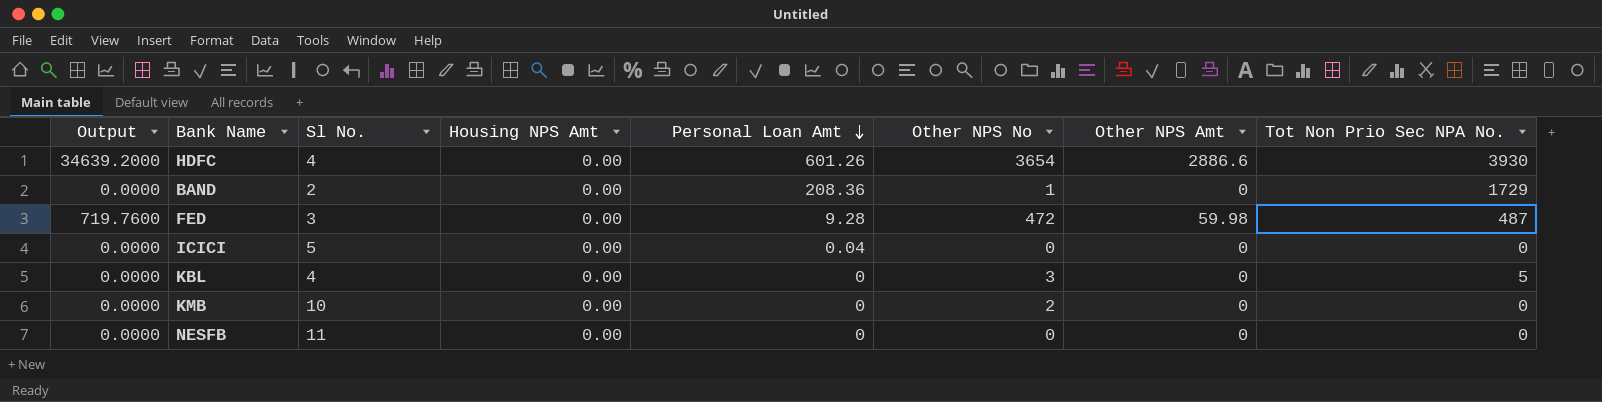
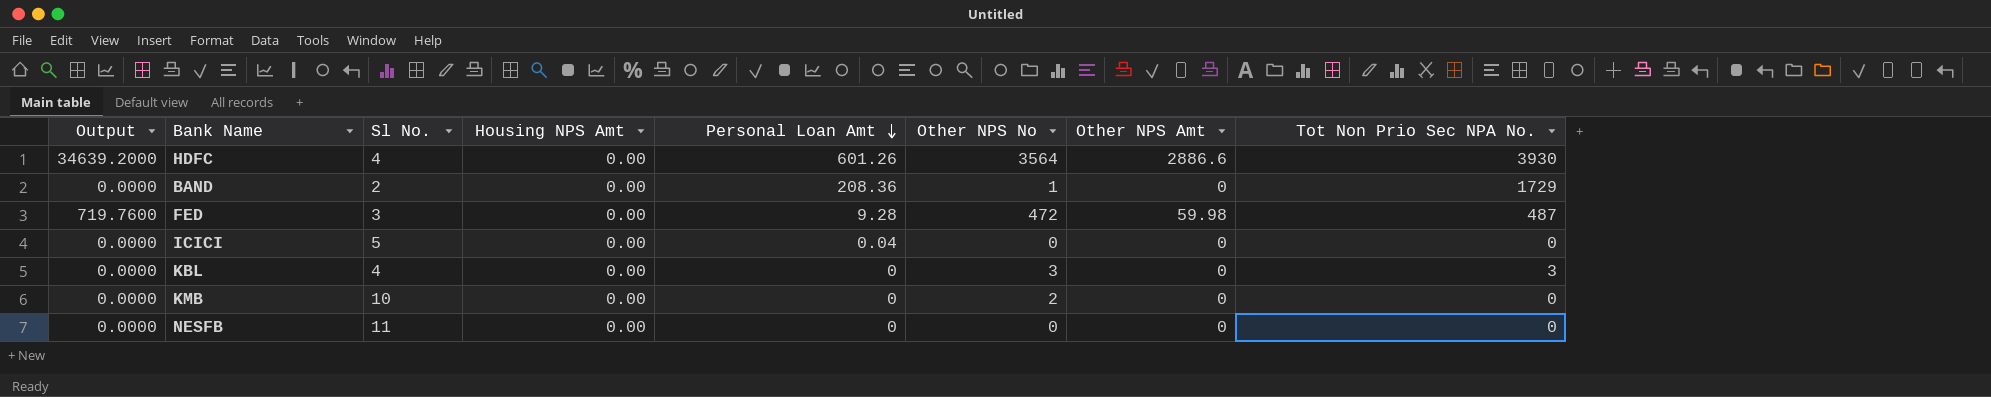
HDFC | Other NPS No: 3654 -> 3564
KBL | Tot Non Prio Sec NPA No.: 5 -> 3

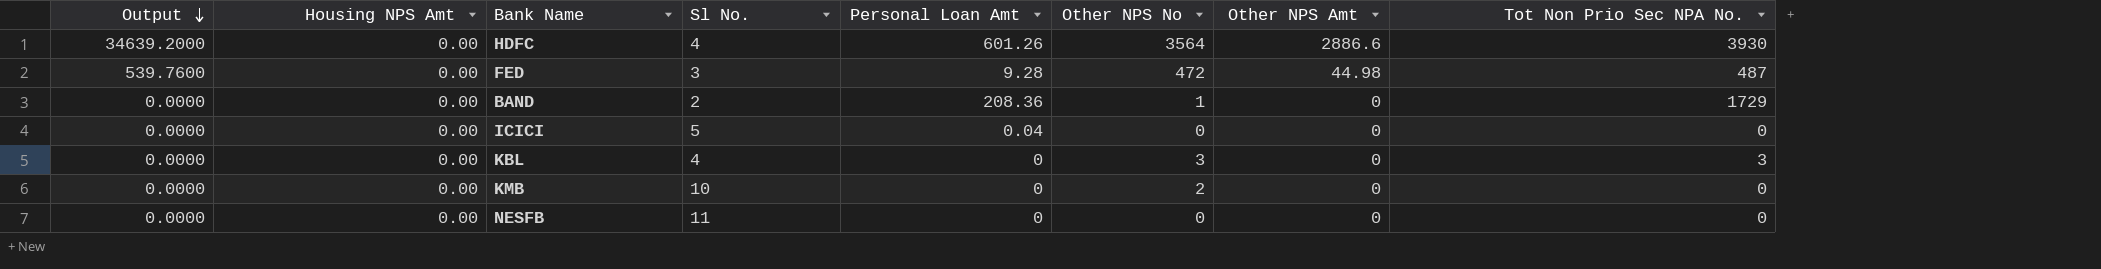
row order: Personal Loan Amt descending -> Output descending
column Housing NPS Amt | position: 4 -> 2
FED | Output: 719.7600 -> 539.7600
FED | Other NPS Amt: 59.98 -> 44.98

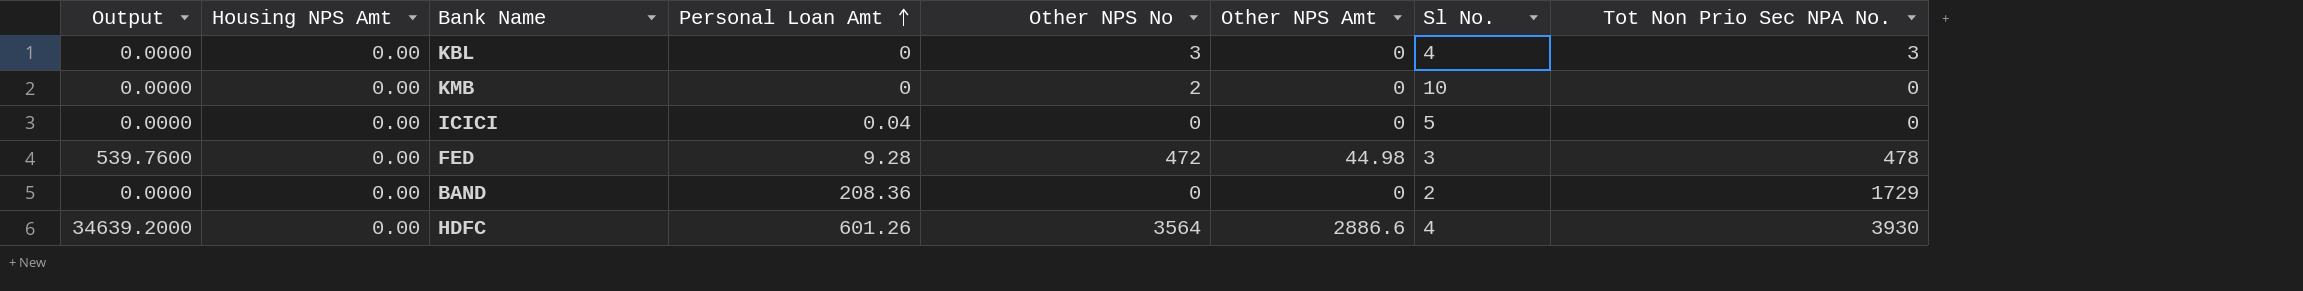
row order: Output descending -> Personal Loan Amt ascending
column Sl No. | position: 4 -> 7
row NESFB: 0.0000 | 0.00 | 11 | 0 | 0 | 0 | 0 -> none
FED | Tot Non Prio Sec NPA No.: 487 -> 478
BAND | Other NPS No: 1 -> 0

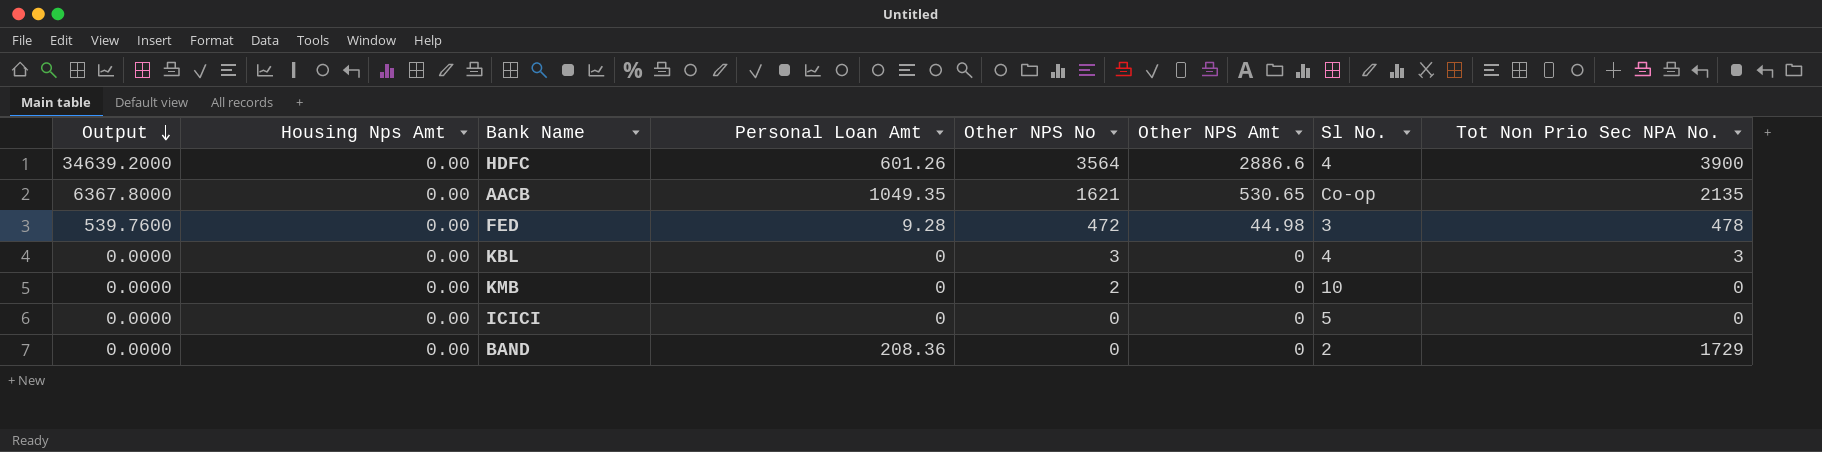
row order: Personal Loan Amt ascending -> Output descending
column name: Housing NPS Amt -> Housing Nps Amt
HDFC | Tot Non Prio Sec NPA No.: 3930 -> 3900
row AACB: none -> 6367.8000 | 0.00 | 1049.35 | 1621 | 530.65 | Co-op | 2135
ICICI | Personal Loan Amt: 0.04 -> 0

